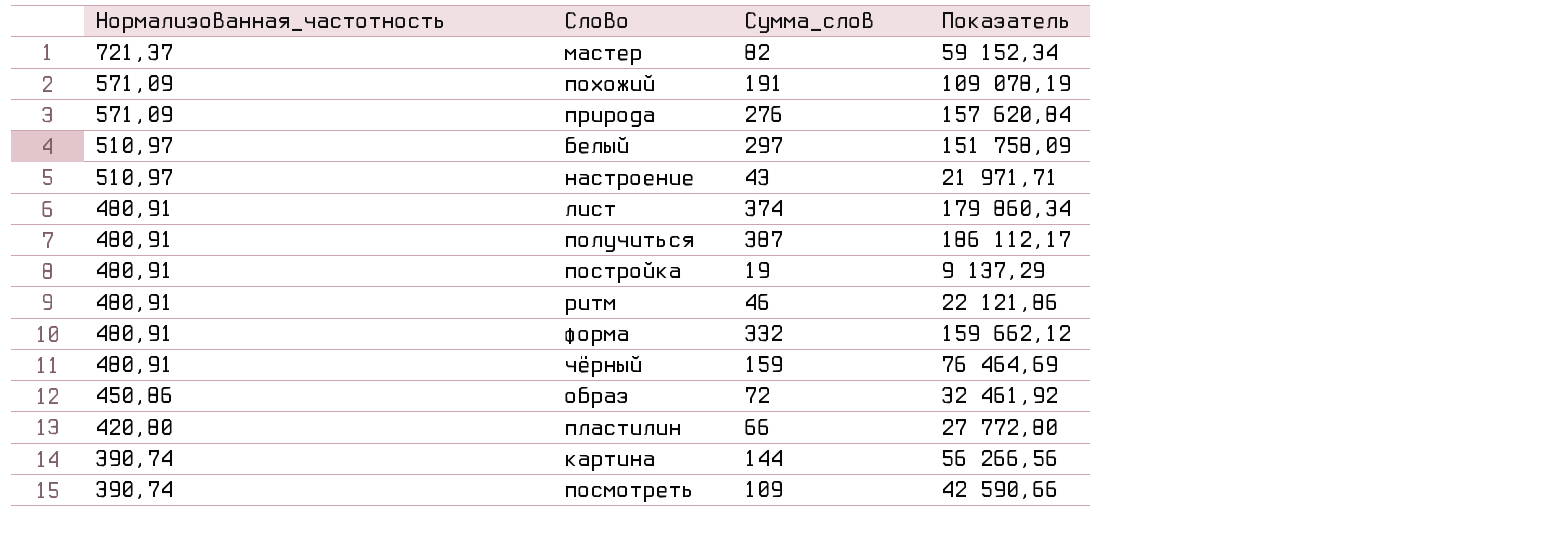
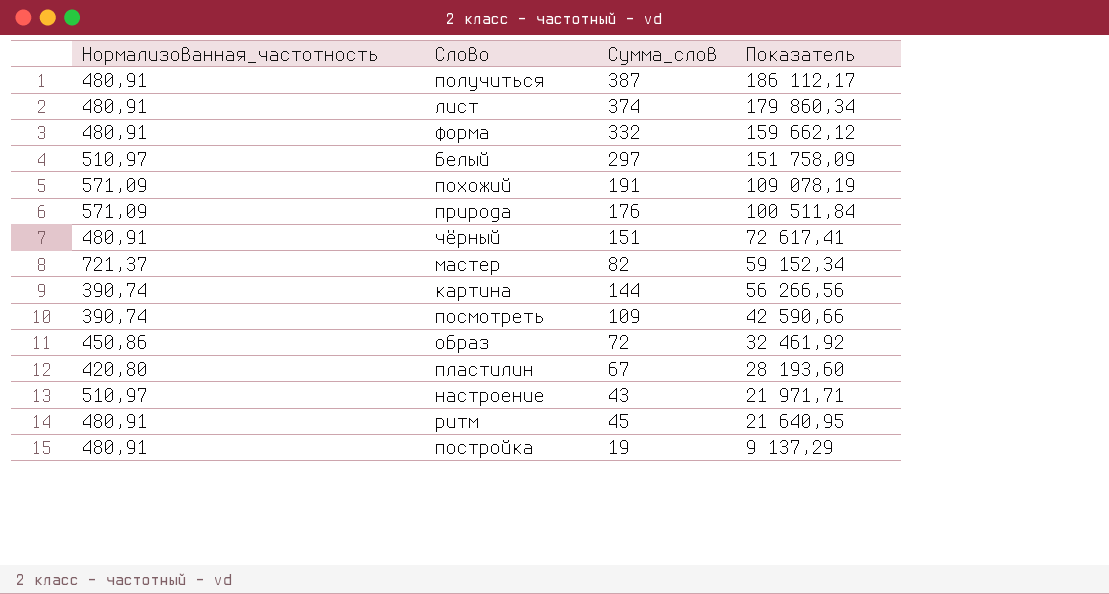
row order: Нормализованная_частотность descending -> Показатель descending
природа | Сумма_слов: 276 -> 176
природа | Показатель: 157 620,84 -> 100 511,84
чёрный | Сумма_слов: 159 -> 151
чёрный | Показатель: 76 464,69 -> 72 617,41
пластилин | Сумма_слов: 66 -> 67
пластилин | Показатель: 27 772,80 -> 28 193,60
ритм | Сумма_слов: 46 -> 45
ритм | Показатель: 22 121,86 -> 21 640,95

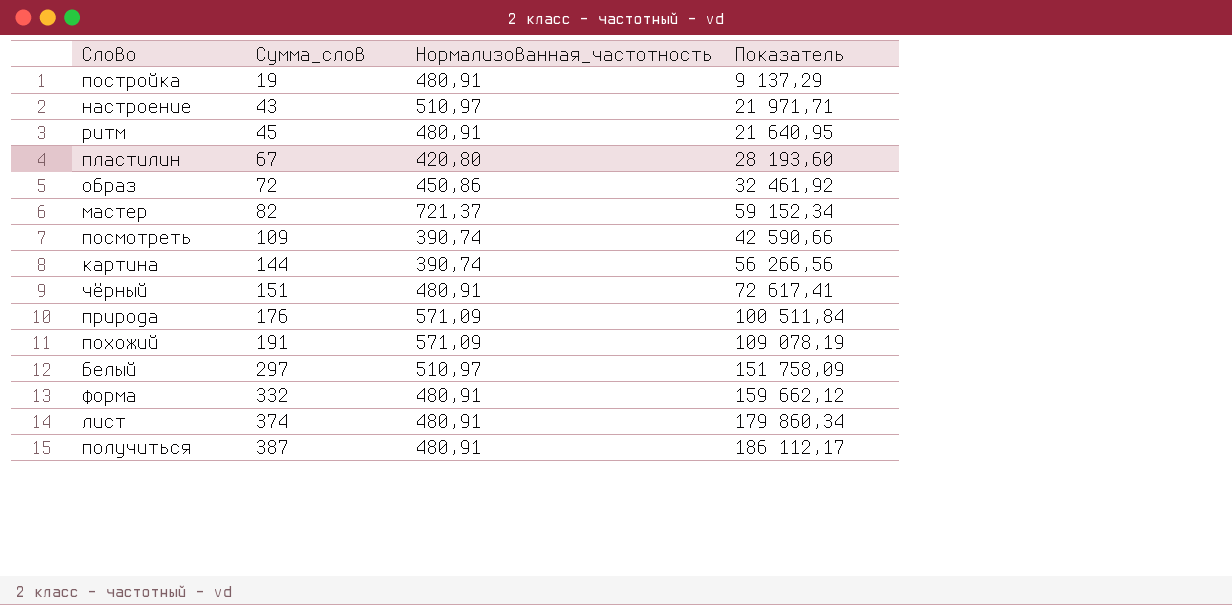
row order: Показатель descending -> Сумма_слов ascending
column Нормализованная_частотность | position: 1 -> 3

